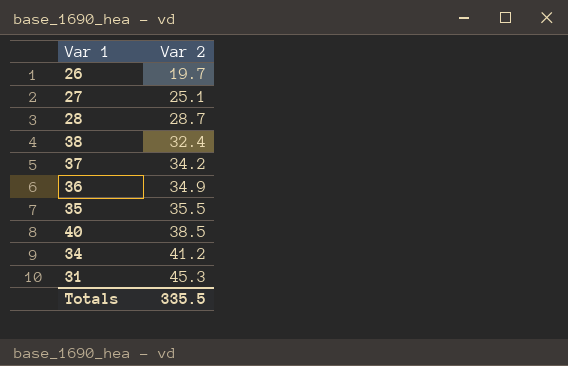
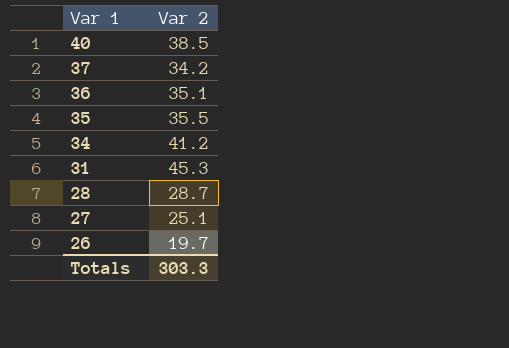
row order: Var 2 ascending -> Var 1 descending
row 38: 32.4 -> none
36 | Var 2: 34.9 -> 35.1
Totals | Var 2: 335.5 -> 303.3

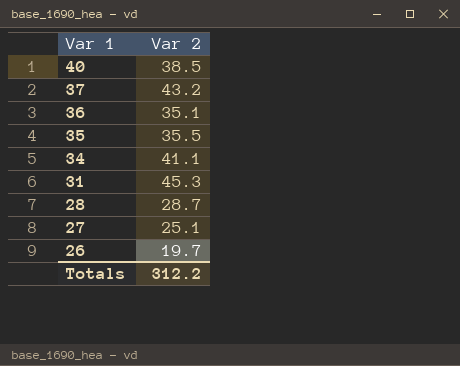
37 | Var 2: 34.2 -> 43.2
34 | Var 2: 41.2 -> 41.1
Totals | Var 2: 303.3 -> 312.2

